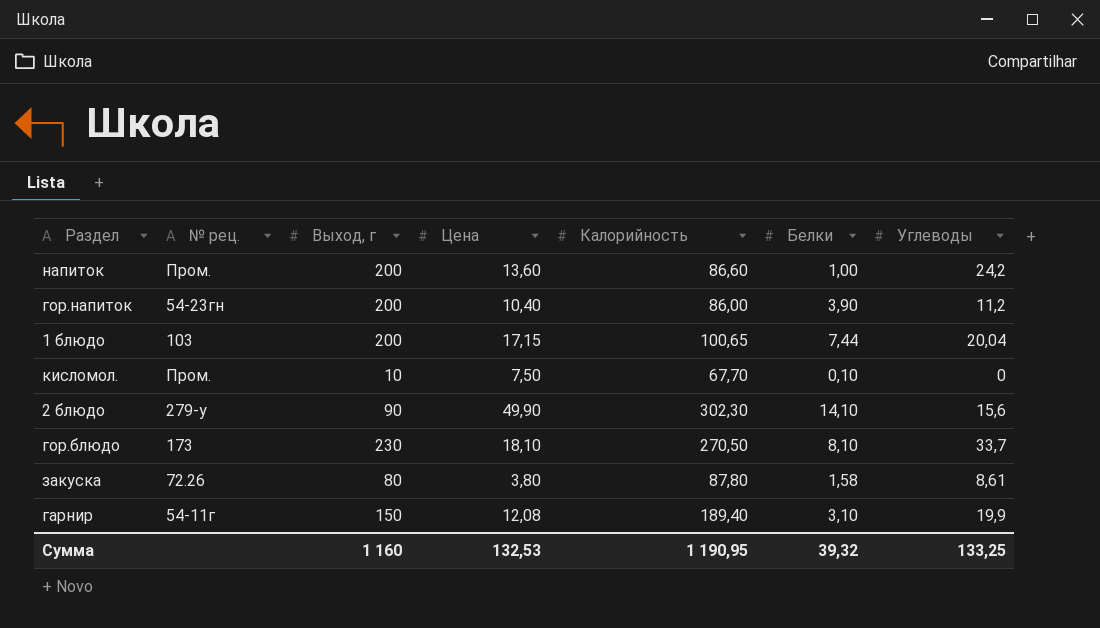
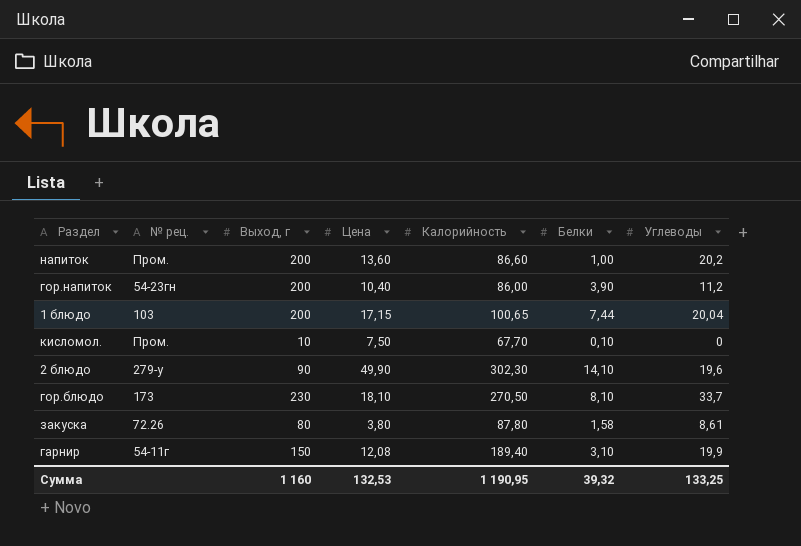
напиток | Углеводы: 24,2 -> 20,2
2 блюдо | Углеводы: 15,6 -> 19,6

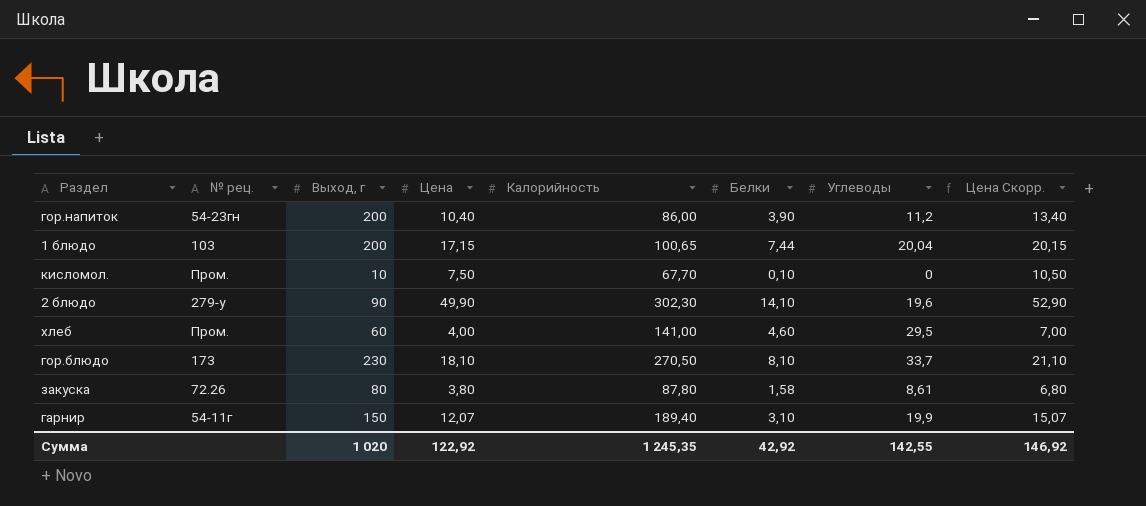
column Цена Скорр. | formula: none -> [Цена] + 3
row напиток: Пром. | 200 | 13,60 | 86,60 | 1,00 | 20,2 -> none
row хлеб: none -> Пром. | 60 | 4,00 | 141,00 | 4,60 | 29,5 | 7,00
гарнир | Цена: 12,08 -> 12,07
Сумма | Выход, г: 1 160 -> 1 020
Сумма | Цена: 132,53 -> 122,92
Сумма | Калорийность: 1 190,95 -> 1 245,35
Сумма | Белки: 39,32 -> 42,92
Сумма | Углеводы: 133,25 -> 142,55

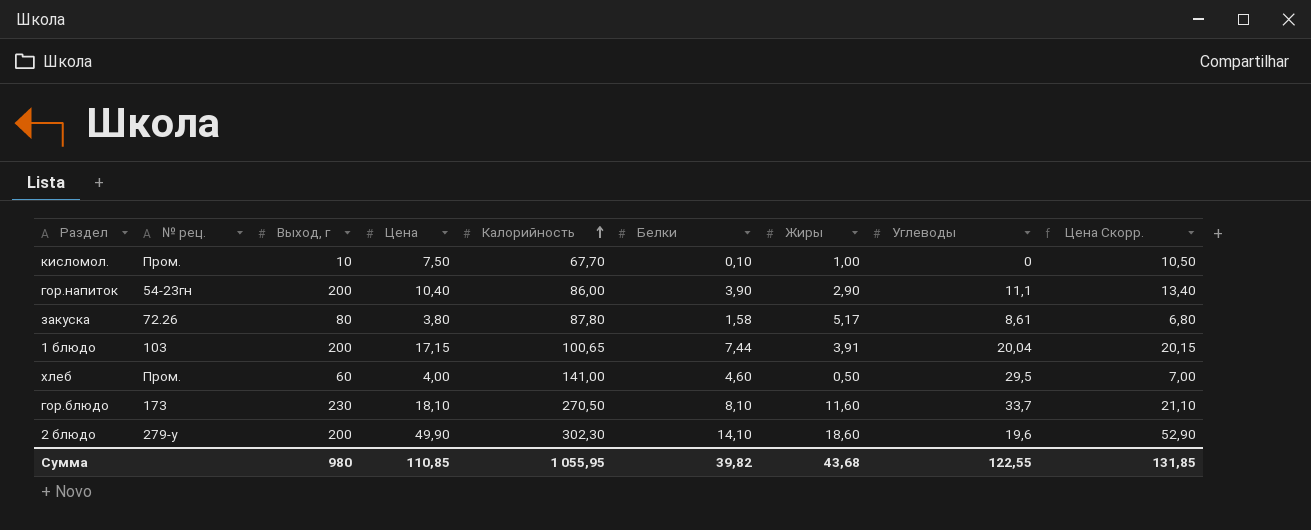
row order: none -> Калорийность ascending
column Жиры | position: none -> 7
row гарнир: 54-11г | 150 | 12,07 | 189,40 | 3,10 | 19,9 | 15,07 -> none
гор.напиток | Углеводы: 11,2 -> 11,1
2 блюдо | Выход, г: 90 -> 200
Сумма | Выход, г: 1 020 -> 980
Сумма | Цена: 122,92 -> 110,85
Сумма | Калорийность: 1 245,35 -> 1 055,95
Сумма | Белки: 42,92 -> 39,82
Сумма | Углеводы: 142,55 -> 122,55
Сумма | Цена Скорр.: 146,92 -> 131,85

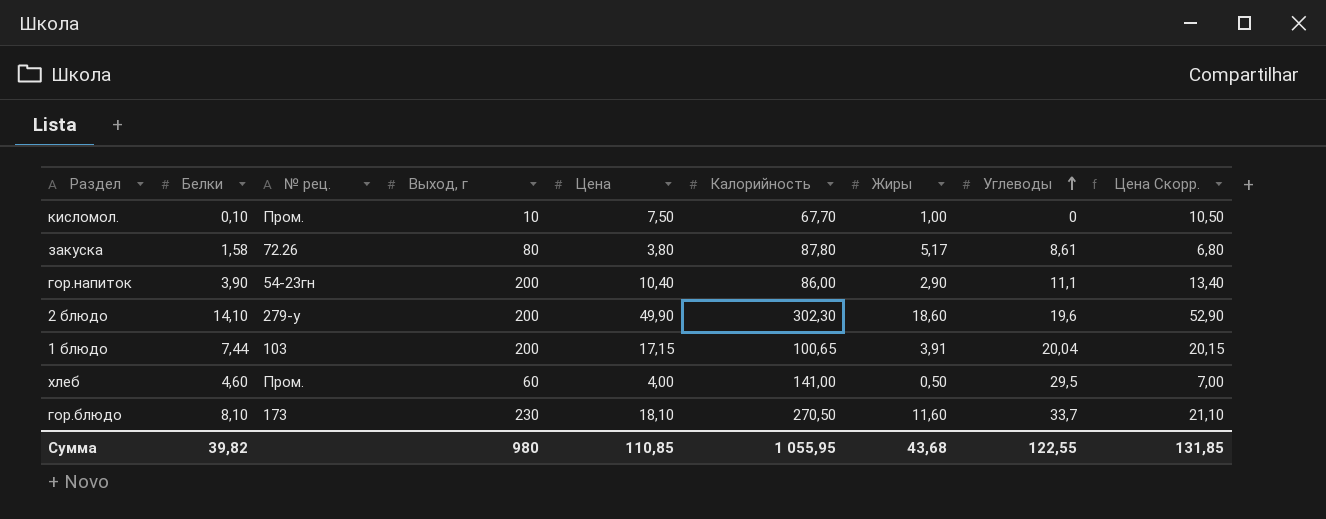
row order: Калорийность ascending -> Углеводы ascending
column Белки | position: 6 -> 2

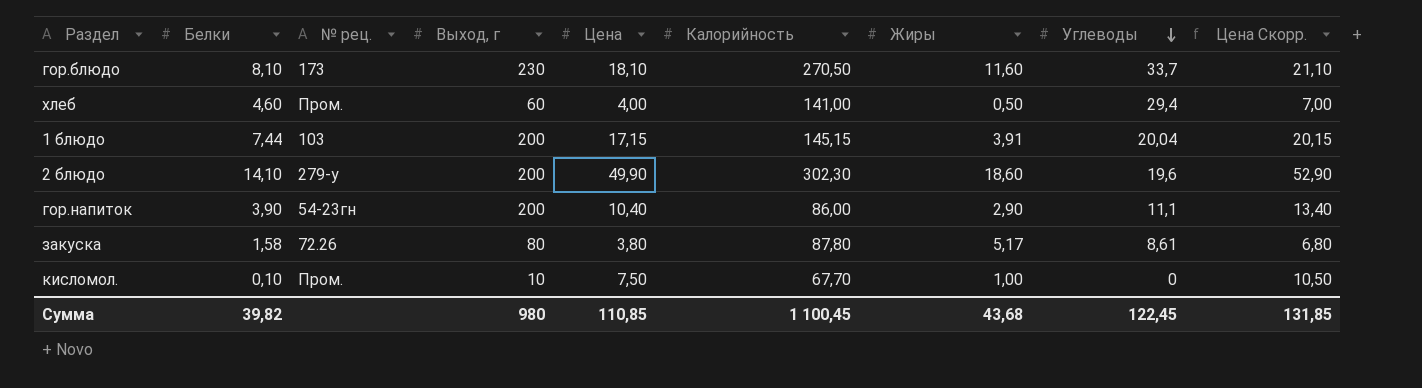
row order: Углеводы ascending -> Углеводы descending
хлеб | Углеводы: 29,5 -> 29,4
1 блюдо | Калорийность: 100,65 -> 145,15
Сумма | Калорийность: 1 055,95 -> 1 100,45
Сумма | Углеводы: 122,55 -> 122,45

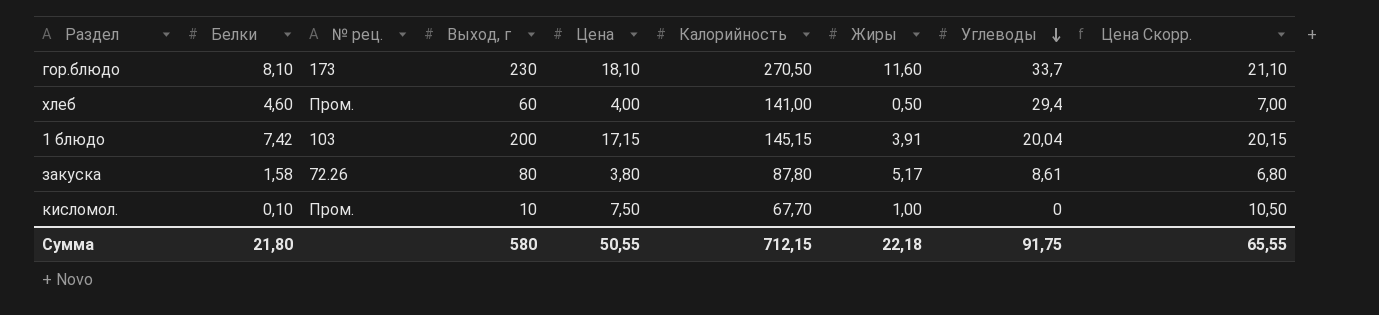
row 2 блюдо: 14,10 | 279-у | 200 | 49,90 | 302,30 | 18,60 | 19,6 | 52,90 -> none
row гор.напиток: 3,90 | 54-23гн | 200 | 10,40 | 86,00 | 2,90 | 11,1 | 13,40 -> none
1 блюдо | Белки: 7,44 -> 7,42
Сумма | Белки: 39,82 -> 21,80
Сумма | Выход, г: 980 -> 580
Сумма | Цена: 110,85 -> 50,55
Сумма | Калорийность: 1 100,45 -> 712,15
Сумма | Жиры: 43,68 -> 22,18
Сумма | Углеводы: 122,45 -> 91,75
Сумма | Цена Скорр.: 131,85 -> 65,55

